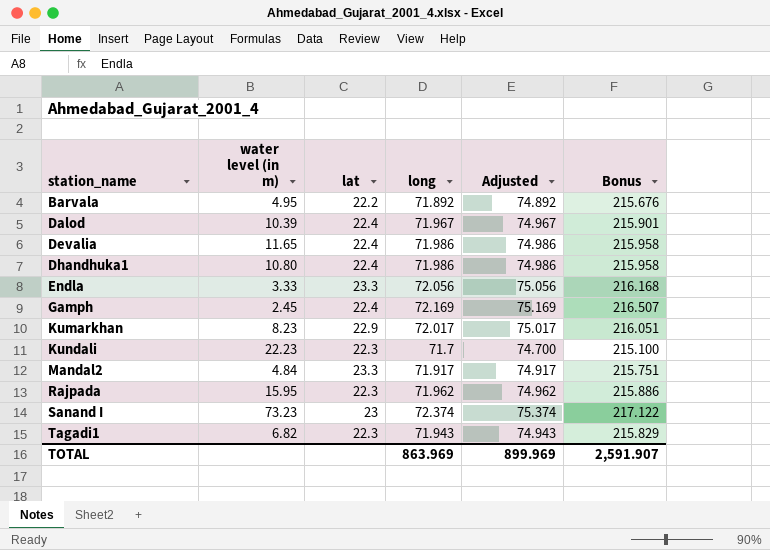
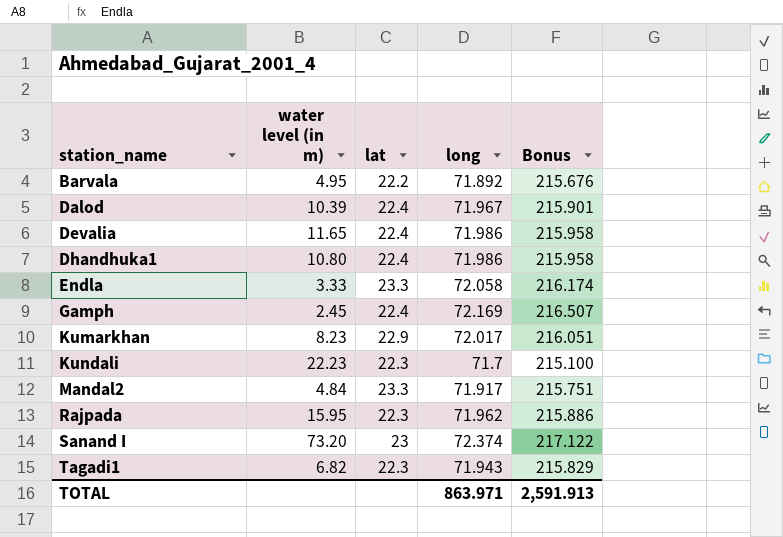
column Adjusted | formula: [long] + 3 -> none
Endla | long: 72.056 -> 72.058
Endla | Bonus: 216.168 -> 216.174
Sanand I | water level (in m): 73.23 -> 73.20
TOTAL | long: 863.969 -> 863.971
TOTAL | Bonus: 2,591.907 -> 2,591.913

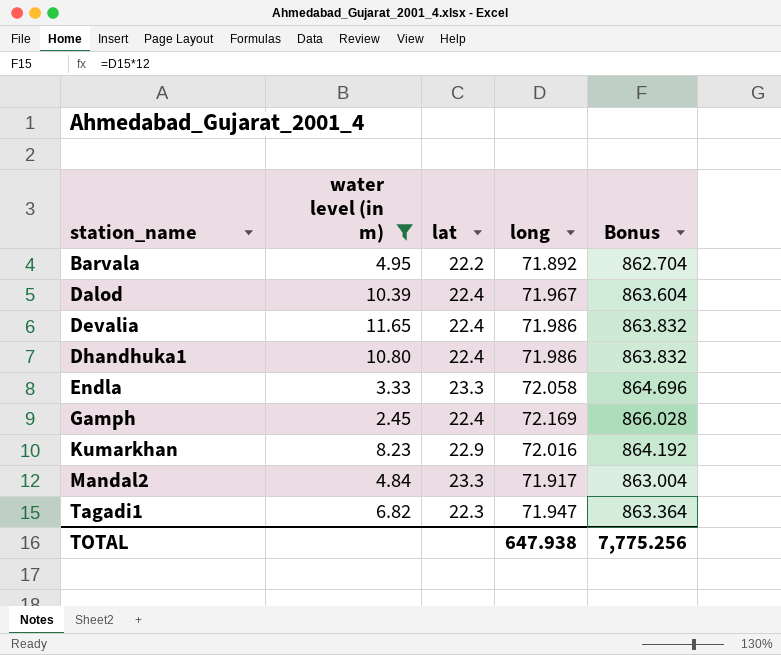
filter: none -> water level (in m) <= 11.65
column Bonus | formula: [long] * 3 -> [long] * 12
Kumarkhan | long: 72.017 -> 72.016
Tagadi1 | long: 71.943 -> 71.947
TOTAL | long: 863.971 -> 647.938
TOTAL | Bonus: 2,591.913 -> 7,775.256

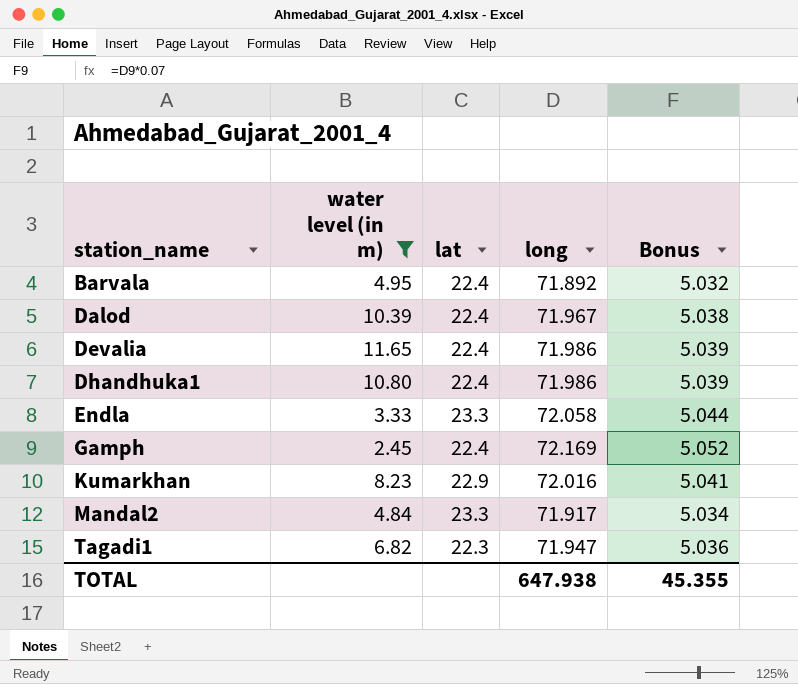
column Bonus | formula: [long] * 12 -> [long] * 0.07
Barvala | lat: 22.2 -> 22.4
TOTAL | Bonus: 7,775.256 -> 45.355

